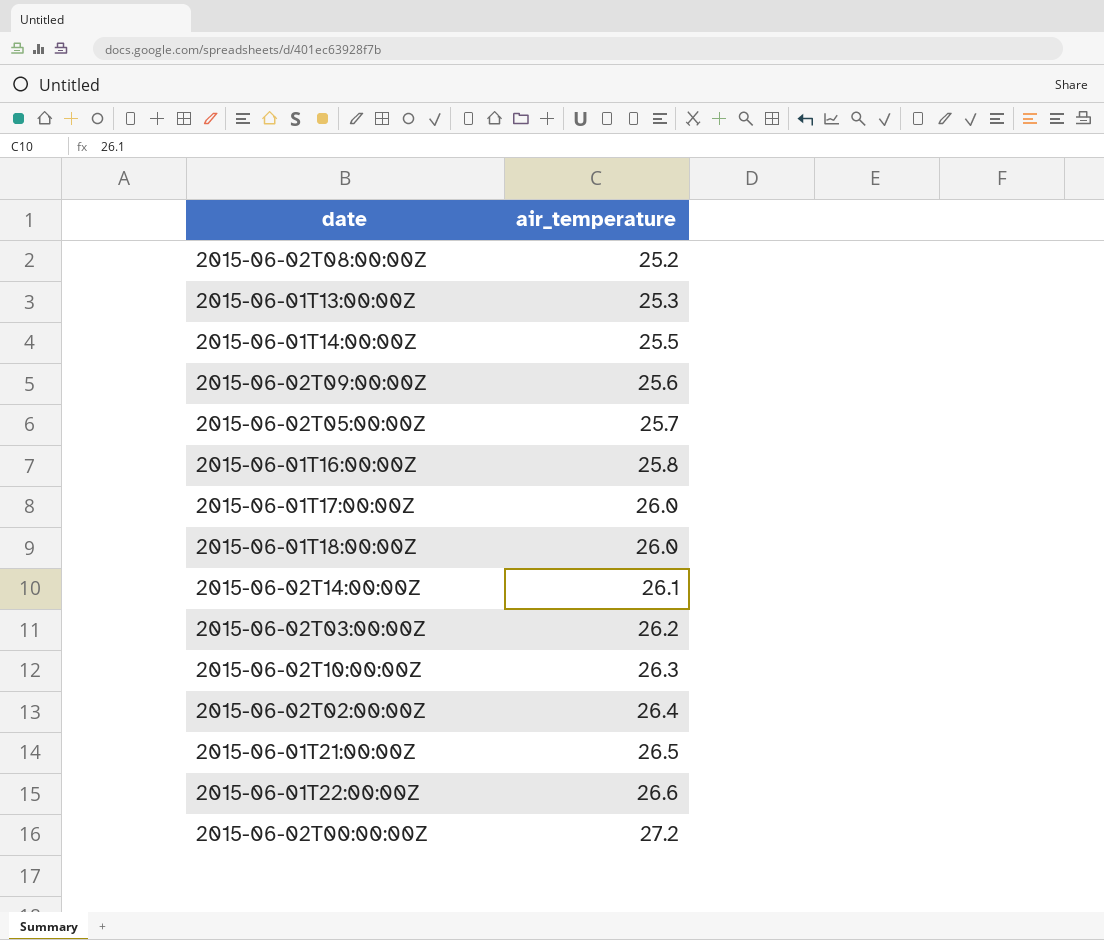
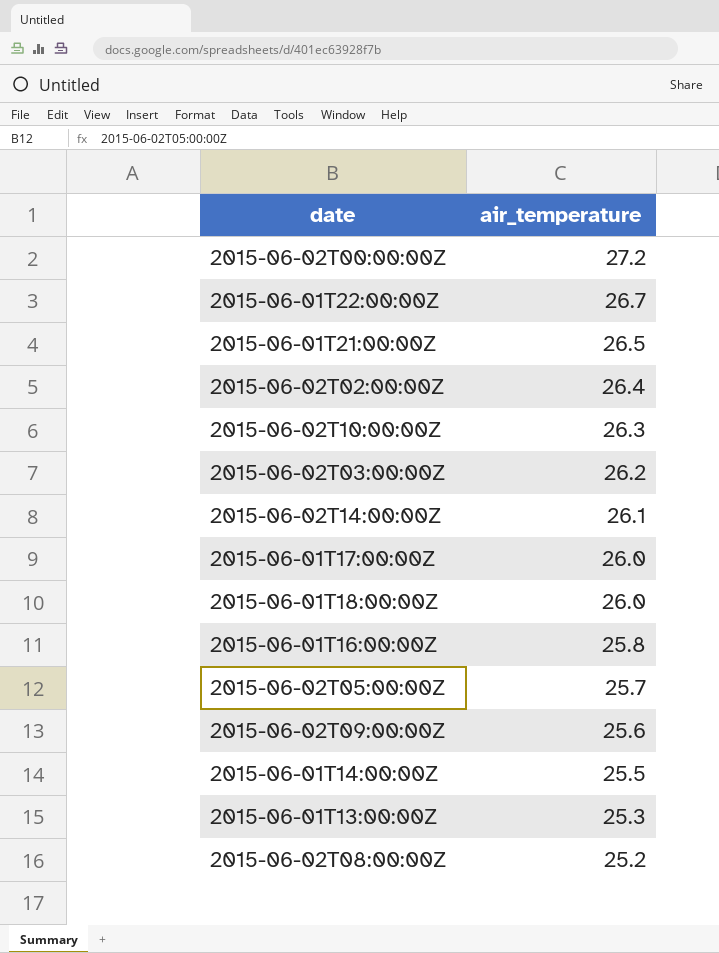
row order: air_temperature ascending -> air_temperature descending
2015-06-01T22:00:00Z | air_temperature: 26.6 -> 26.7

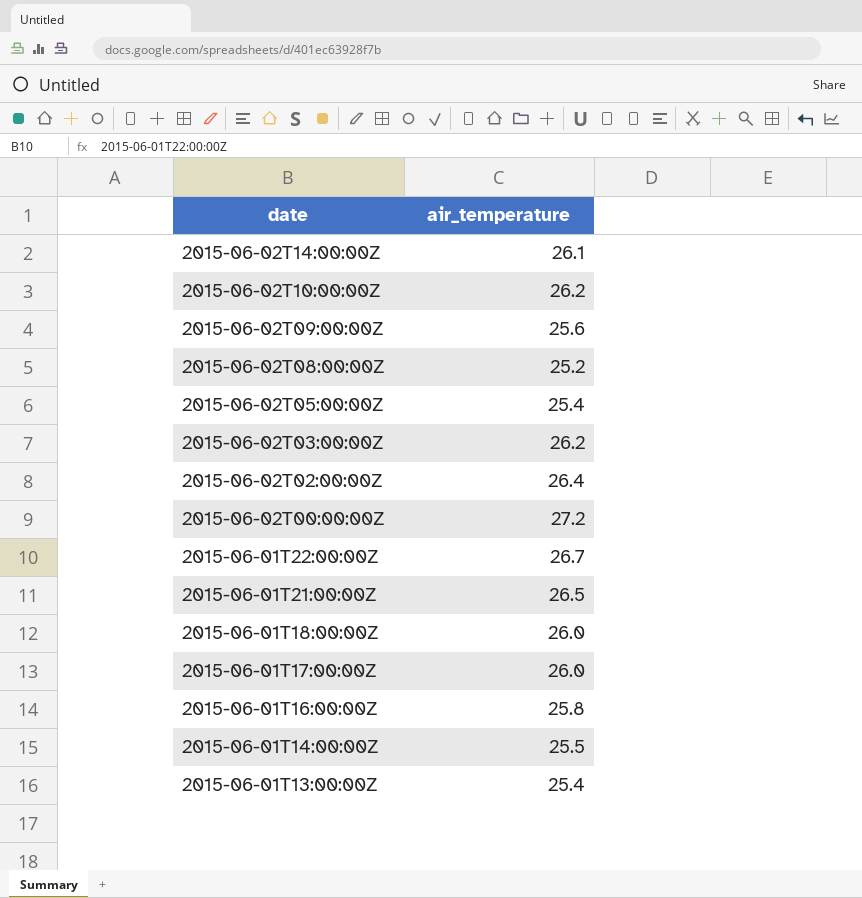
row order: air_temperature descending -> date descending
2015-06-02T10:00:00Z | air_temperature: 26.3 -> 26.2
2015-06-02T05:00:00Z | air_temperature: 25.7 -> 25.4
2015-06-01T13:00:00Z | air_temperature: 25.3 -> 25.4

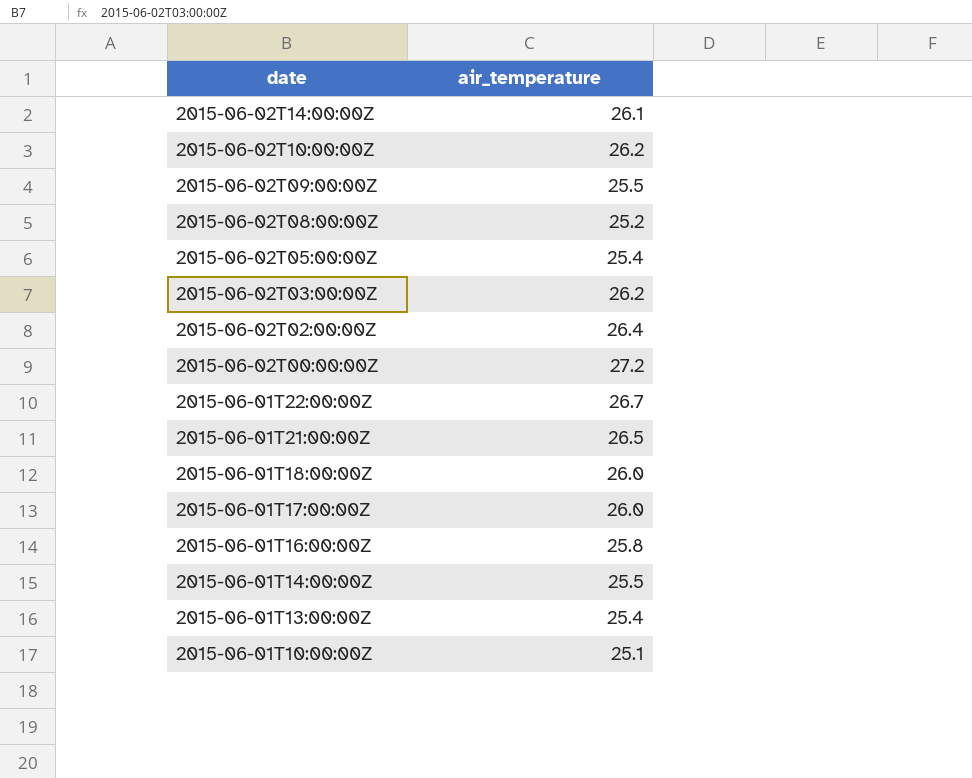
2015-06-02T09:00:00Z | air_temperature: 25.6 -> 25.5
row 2015-06-01T10:00:00Z: none -> 25.1

